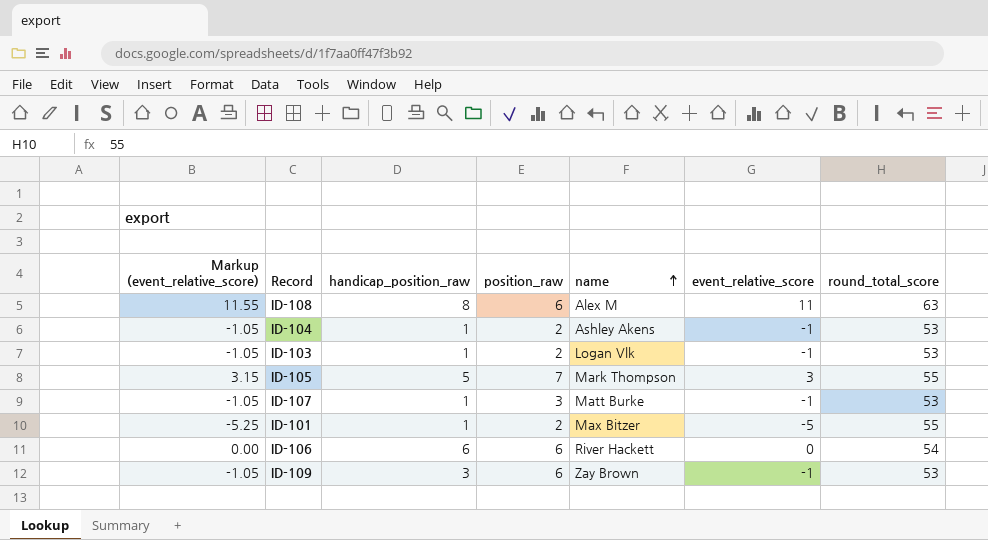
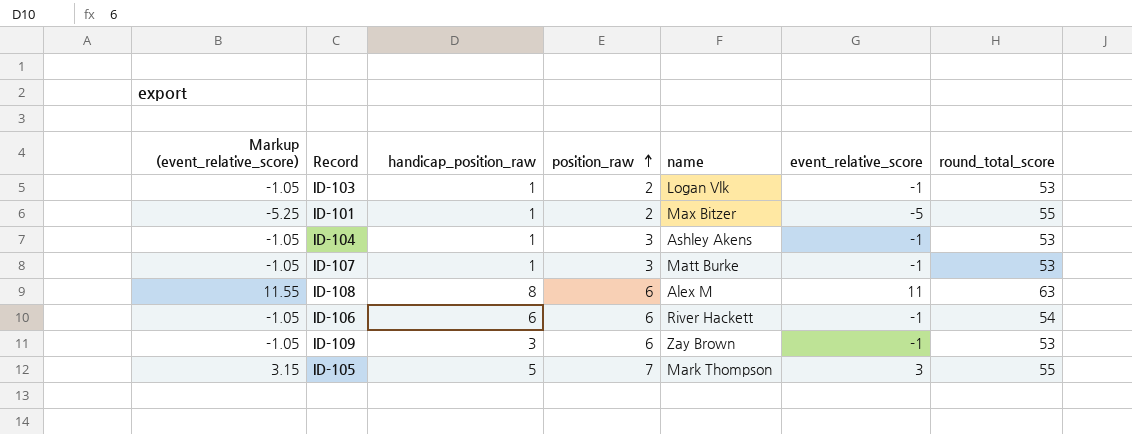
row order: name ascending -> position_raw ascending
ID-104 | position_raw: 2 -> 3
ID-106 | Markup (event_relative_score): 0.00 -> -1.05
ID-106 | event_relative_score: 0 -> -1

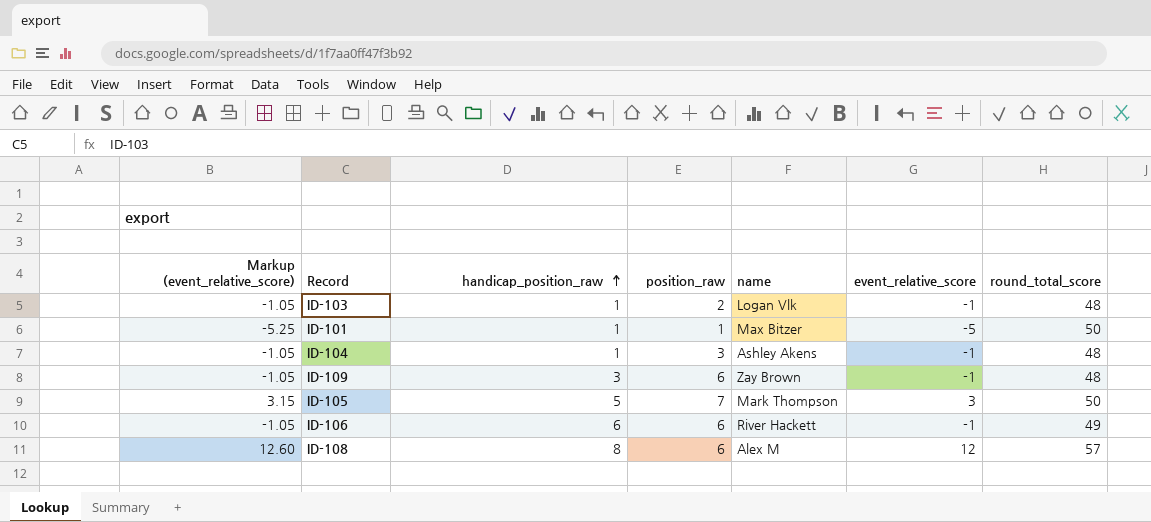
row order: position_raw ascending -> handicap_position_raw ascending
row ID-107: -1.05 | 1 | 3 | Matt Burke | -1 | 53 -> none
ID-103 | round_total_score: 53 -> 48
ID-101 | position_raw: 2 -> 1
ID-101 | round_total_score: 55 -> 50
ID-104 | round_total_score: 53 -> 48
ID-109 | round_total_score: 53 -> 48
ID-105 | round_total_score: 55 -> 50
ID-106 | round_total_score: 54 -> 49
ID-108 | Markup (event_relative_score): 11.55 -> 12.60
ID-108 | event_relative_score: 11 -> 12
ID-108 | round_total_score: 63 -> 57

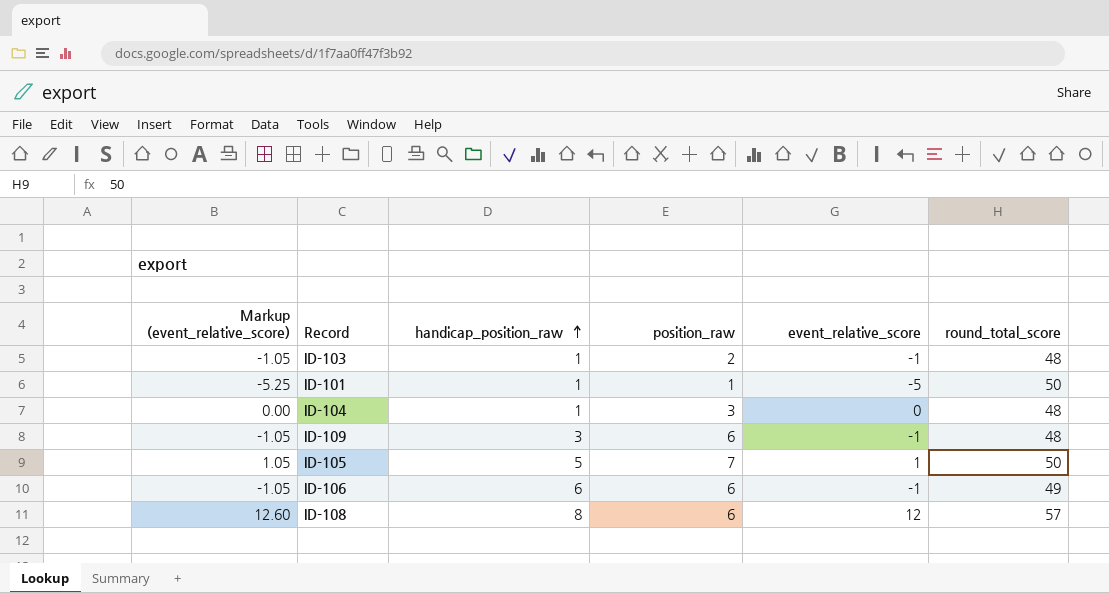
column name | position: 5 -> none
ID-104 | Markup (event_relative_score): -1.05 -> 0.00
ID-104 | event_relative_score: -1 -> 0
ID-105 | Markup (event_relative_score): 3.15 -> 1.05
ID-105 | event_relative_score: 3 -> 1

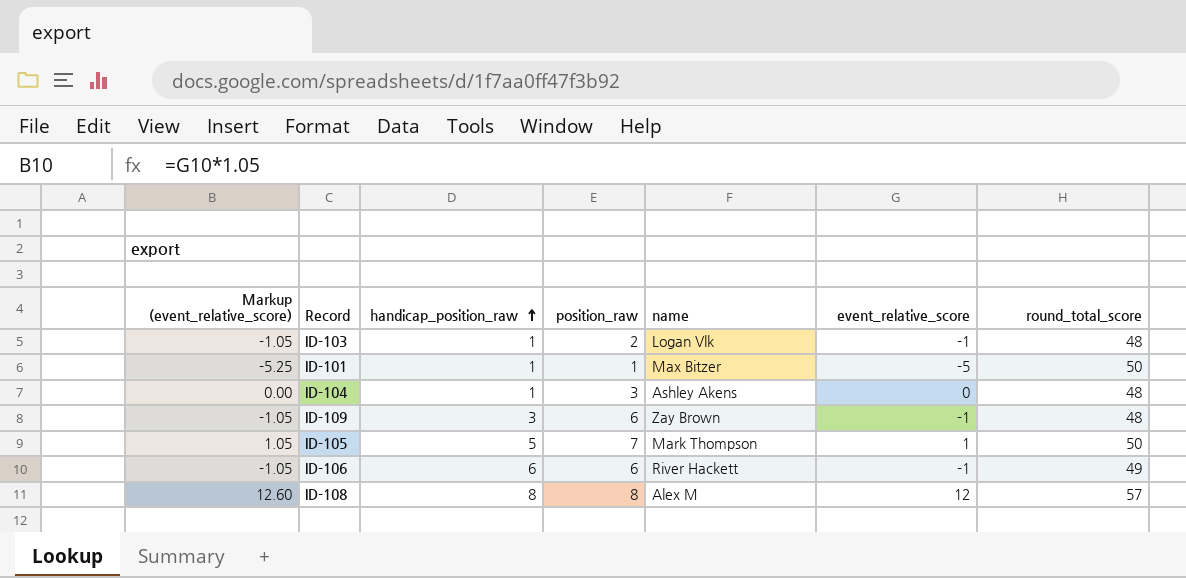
column name | position: none -> 5
ID-108 | position_raw: 6 -> 8

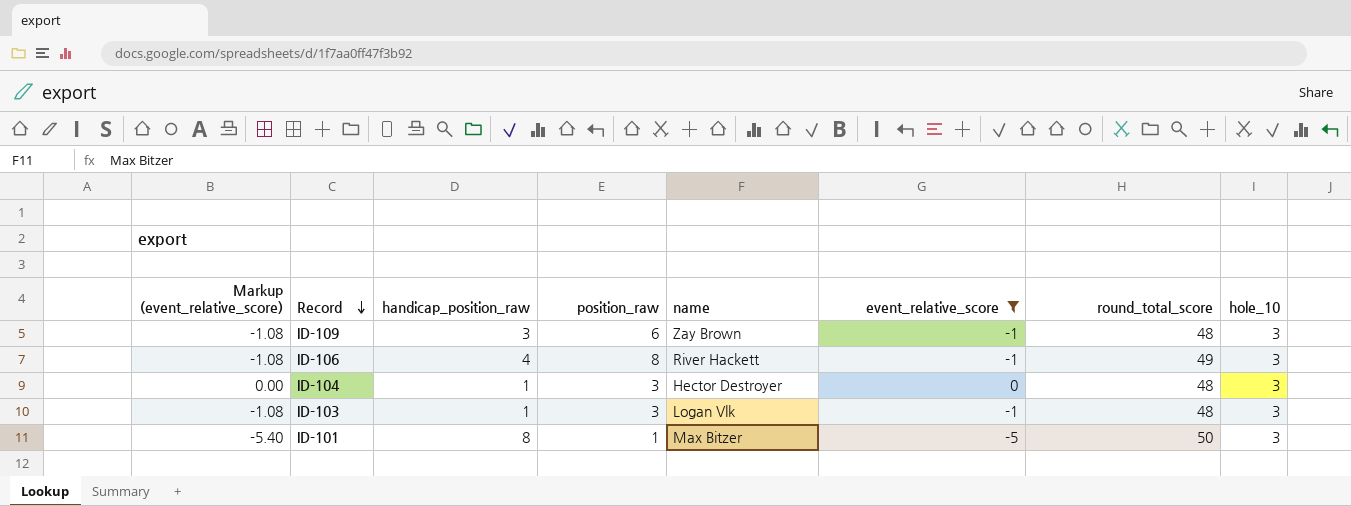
filter: none -> event_relative_score <= 0
row order: handicap_position_raw ascending -> Record descending
column Markup (event_relative_score) | formula: [event_relative_score] * 1.05 -> [event_relative_score] * 1.08
column hole_10 | position: none -> 8
ID-106 | handicap_position_raw: 6 -> 4
ID-106 | position_raw: 6 -> 8
ID-104 | name: Ashley Akens -> Hector Destroyer
ID-103 | position_raw: 2 -> 3
ID-101 | handicap_position_raw: 1 -> 8

